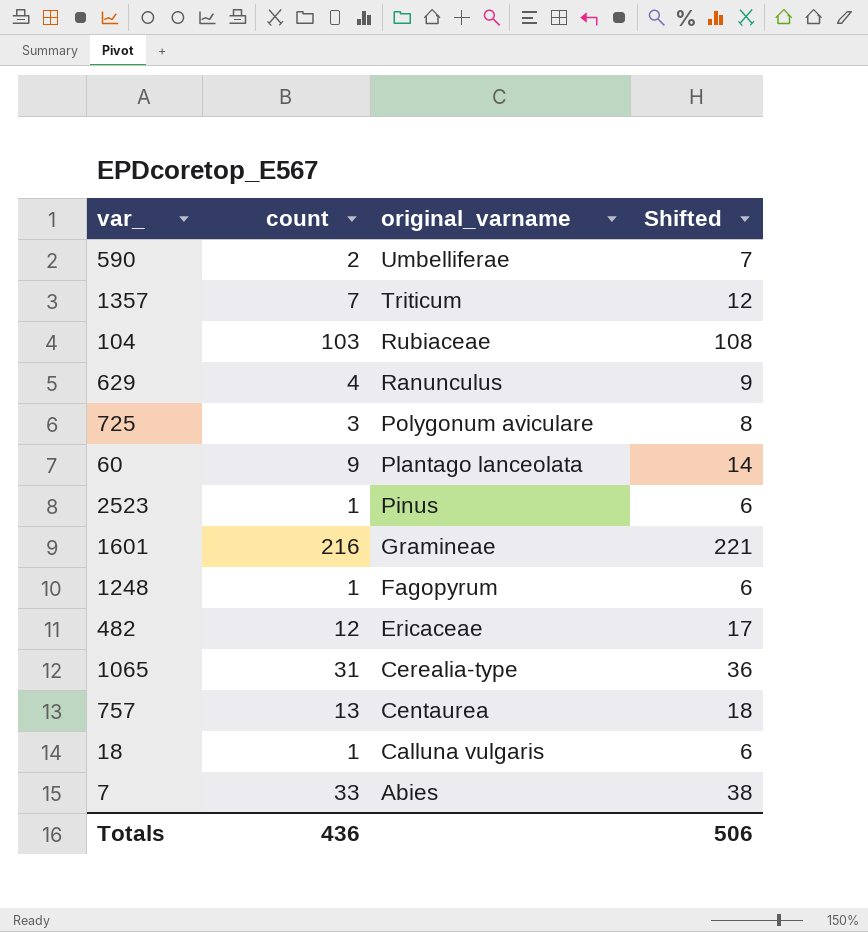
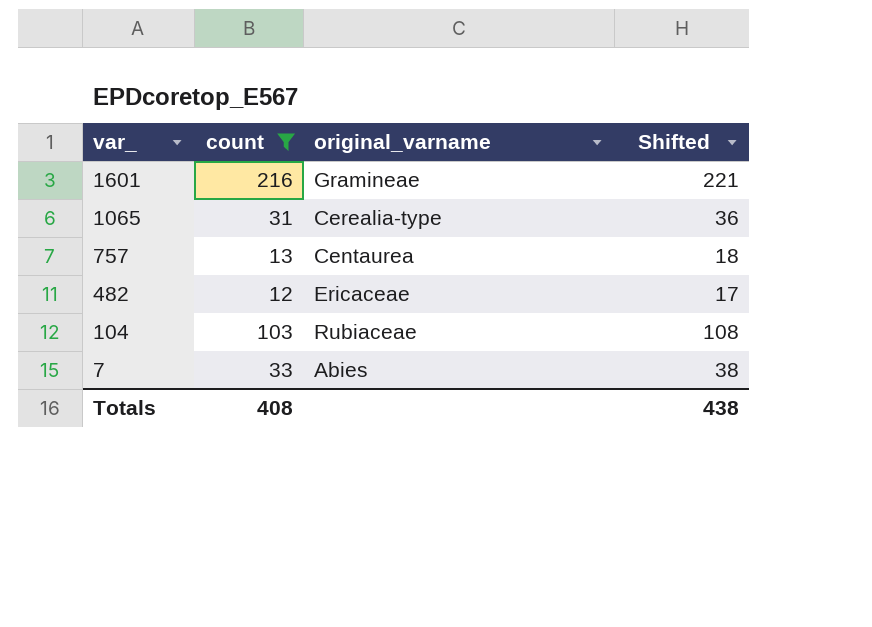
filter: none -> count >= 12
row order: original_varname descending -> var_ descending
Totals | count: 436 -> 408
Totals | Shifted: 506 -> 438

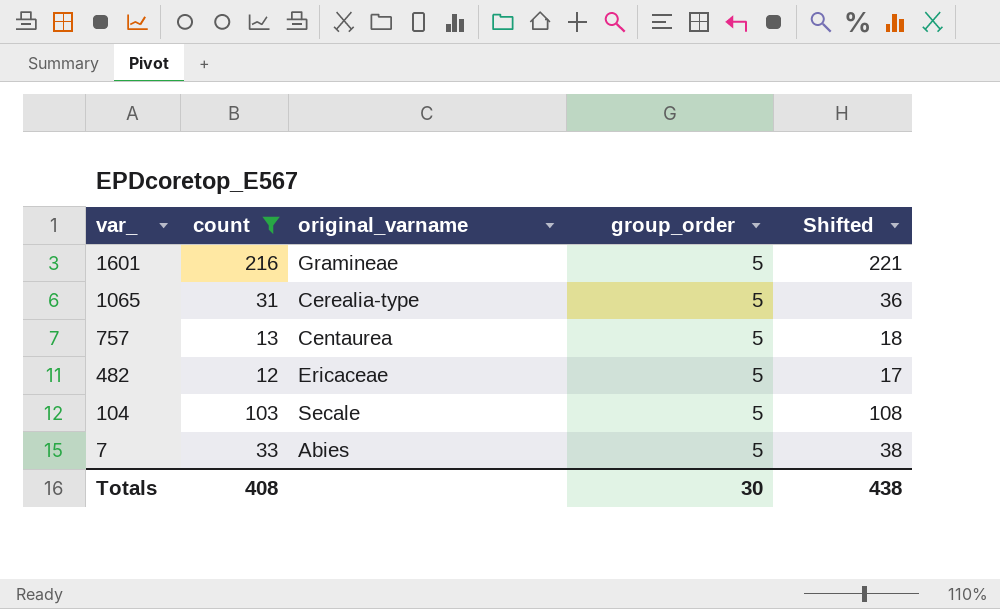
column group_order | position: none -> 4
104 | original_varname: Rubiaceae -> Secale

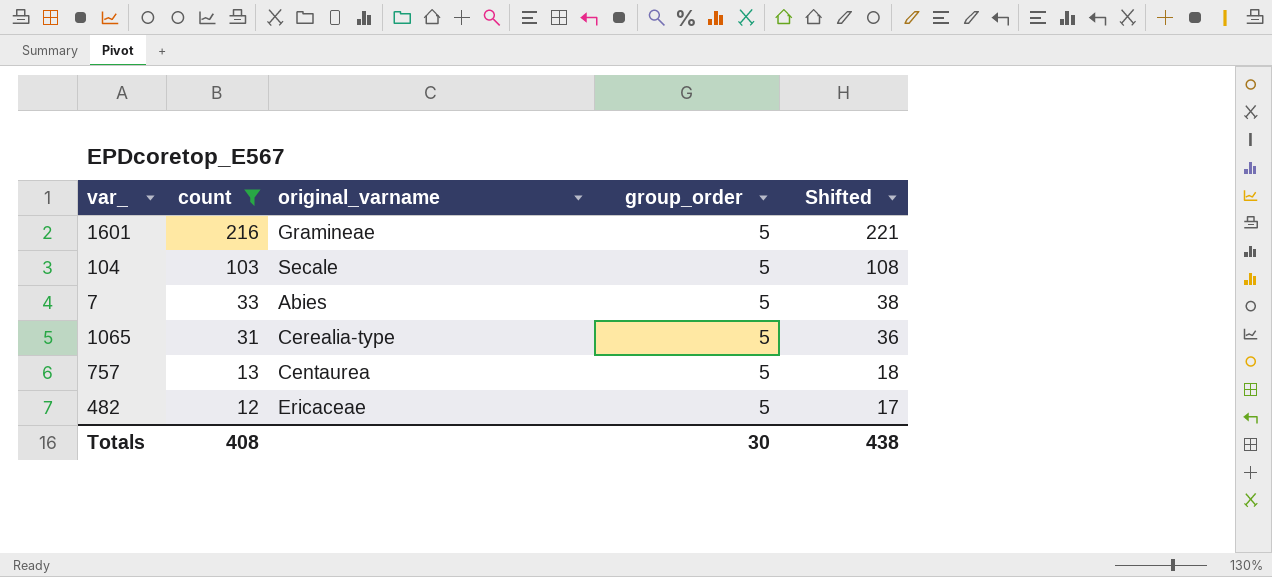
row order: var_ descending -> count descending

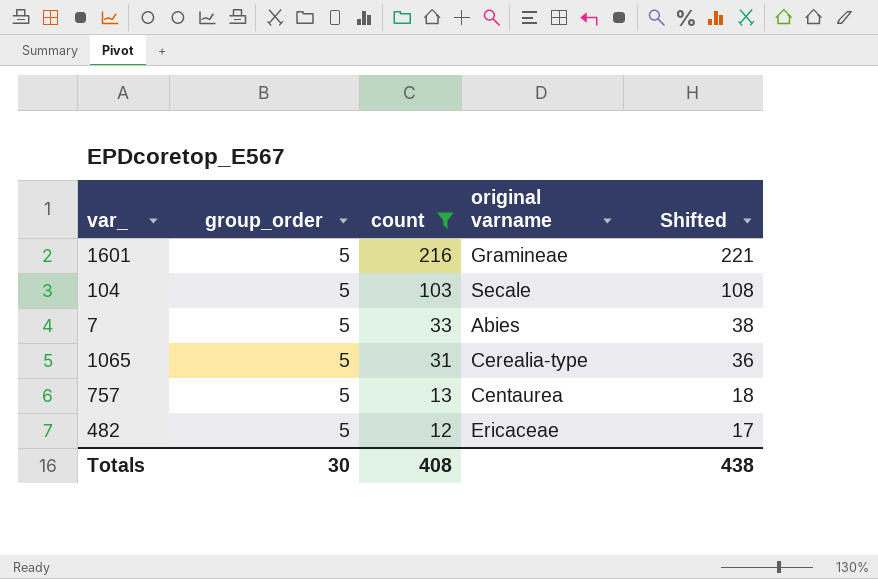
column group_order | position: 4 -> 2
column name: original_varname -> original varname

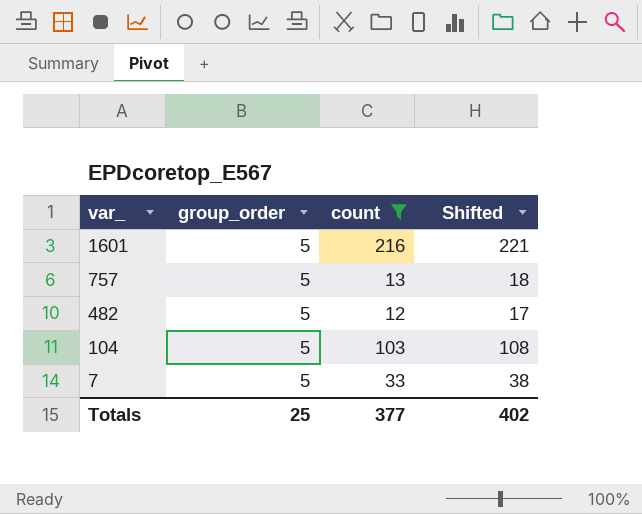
row order: count descending -> var_ descending
column original varname | position: 4 -> none
row 1065: 5 | 31 | Cerealia-type | 36 -> none
Totals | group_order: 30 -> 25
Totals | count: 408 -> 377
Totals | Shifted: 438 -> 402

